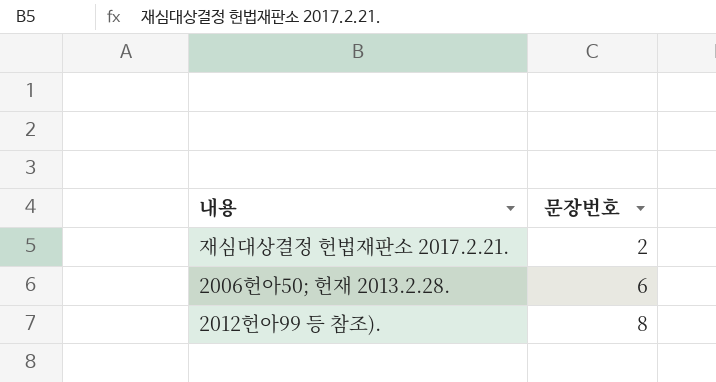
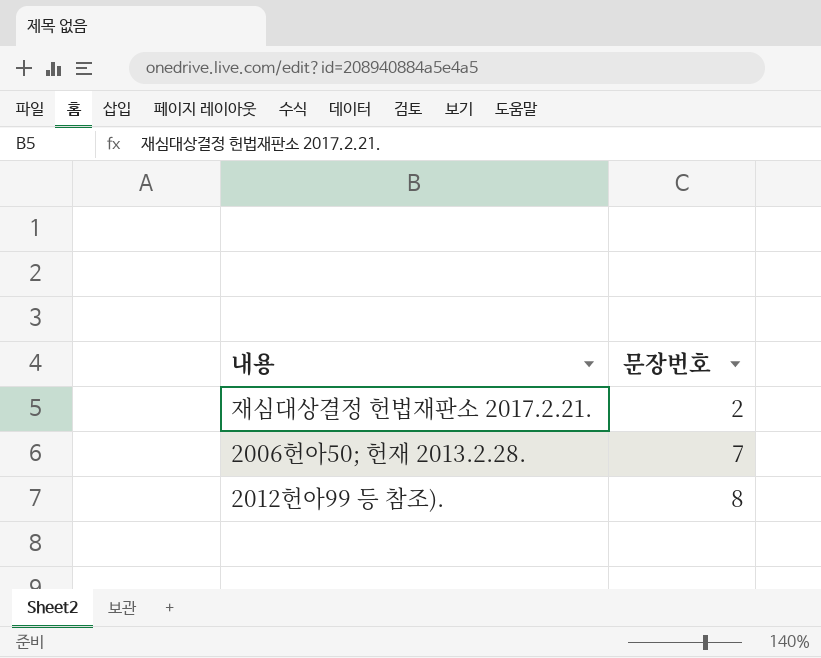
2006헌아50; 헌재 2013.2.28. | 문장번호: 6 -> 7

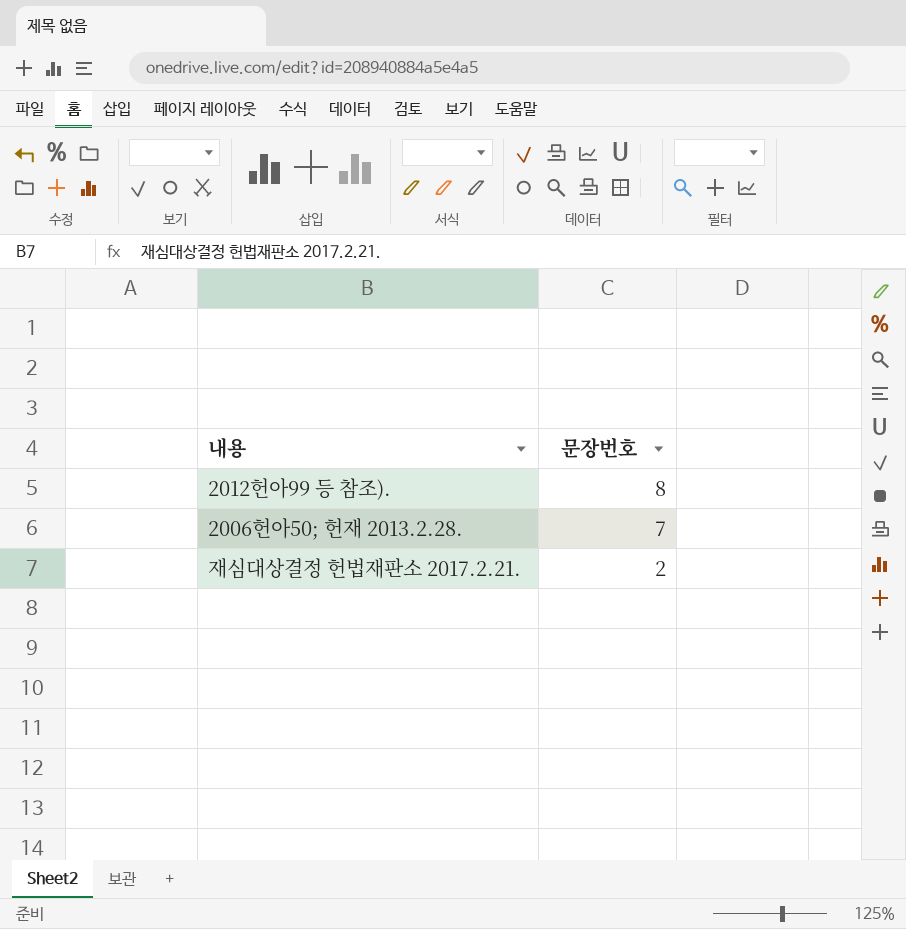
row order: 문장번호 ascending -> 문장번호 descending

